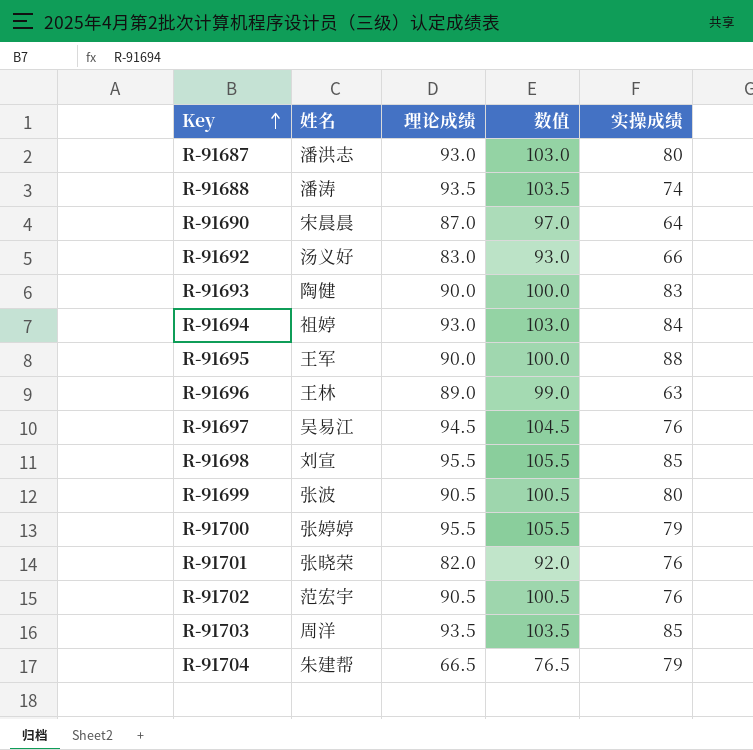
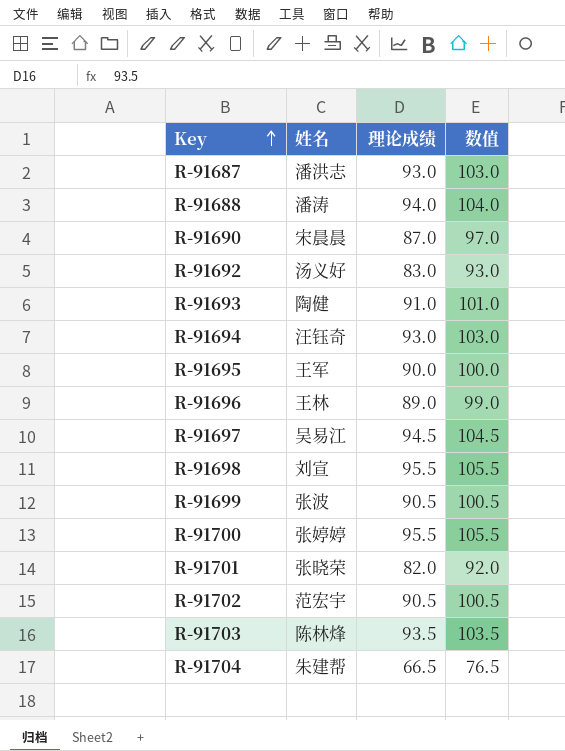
column 实操成绩 | position: 5 -> none
R-91688 | 理论成绩: 93.5 -> 94.0
R-91688 | 数值: 103.5 -> 104.0
R-91693 | 理论成绩: 90.0 -> 91.0
R-91693 | 数值: 100.0 -> 101.0
R-91694 | 姓名: 祖婷 -> 汪钰奇
R-91703 | 姓名: 周洋 -> 陈林烽

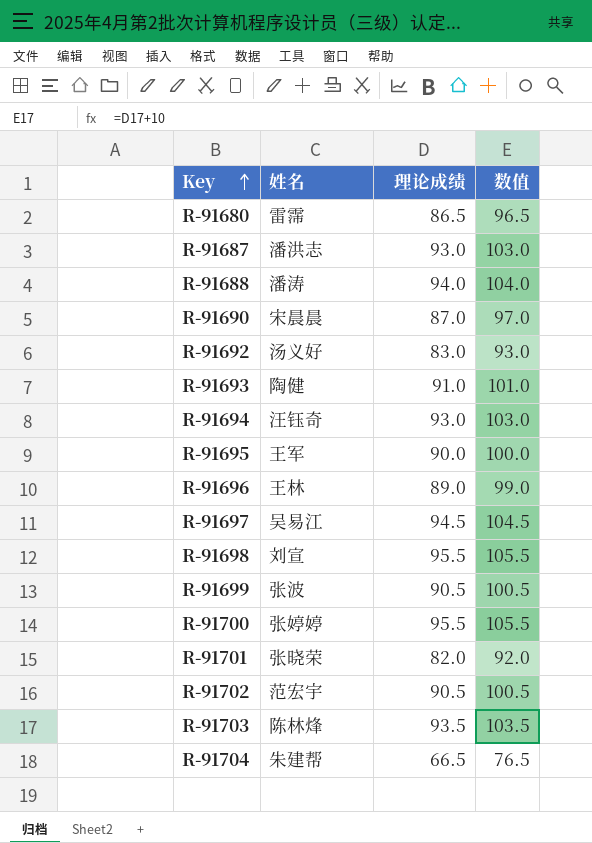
row R-91680: none -> 雷霈 | 86.5 | 96.5

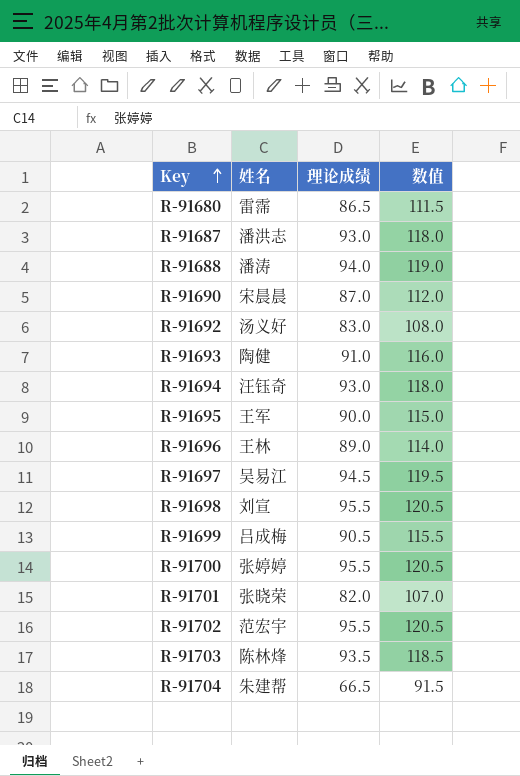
column 数值 | formula: [理论成绩] + 10 -> [理论成绩] + 25
R-91699 | 姓名: 张波 -> 吕成梅
R-91702 | 理论成绩: 90.5 -> 95.5

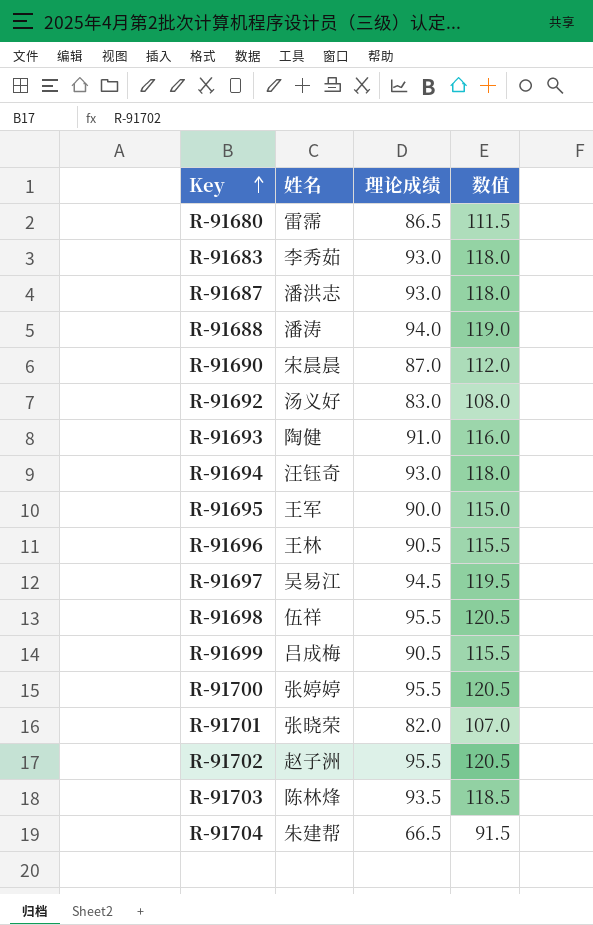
row R-91683: none -> 李秀茹 | 93.0 | 118.0
R-91696 | 理论成绩: 89.0 -> 90.5
R-91696 | 数值: 114.0 -> 115.5
R-91698 | 姓名: 刘宣 -> 伍祥
R-91702 | 姓名: 范宏宇 -> 赵子洲

